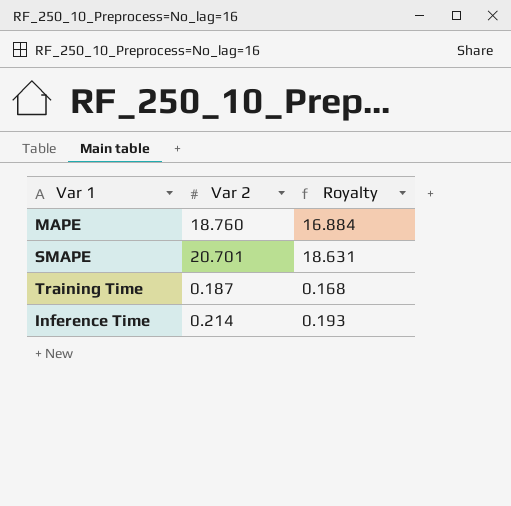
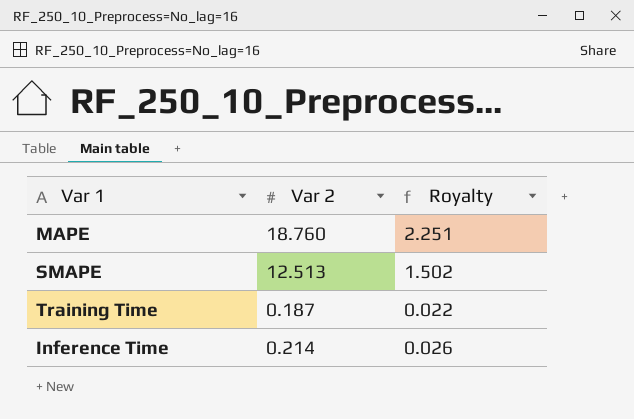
column Royalty | formula: [Var 2] * 0.9 -> [Var 2] * 0.12
SMAPE | Var 2: 20.701 -> 12.513

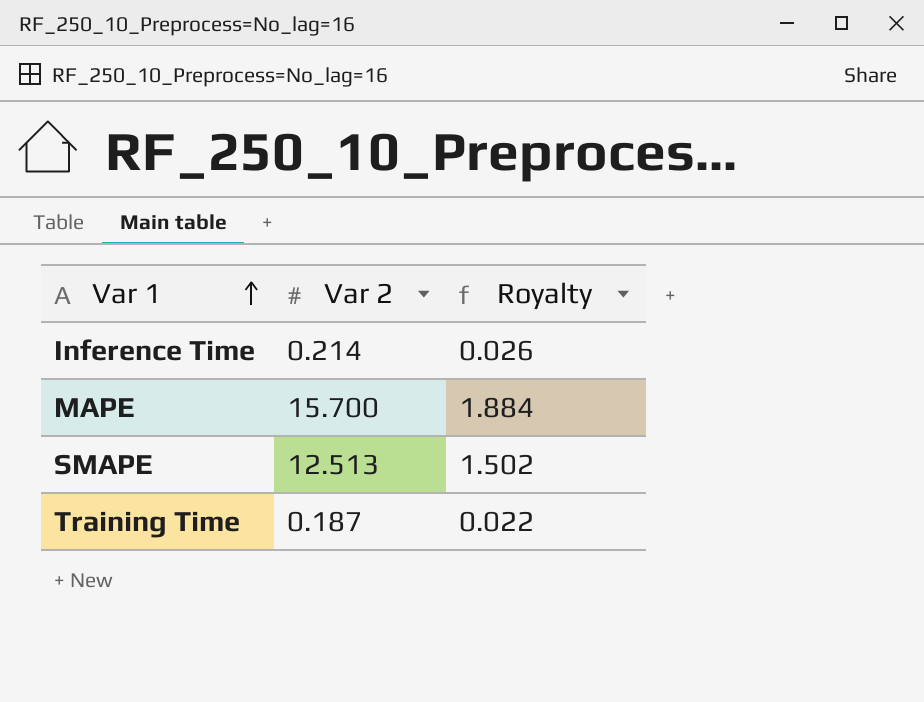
row order: none -> Var 1 ascending
MAPE | Var 2: 18.760 -> 15.700
MAPE | Royalty: 2.251 -> 1.884

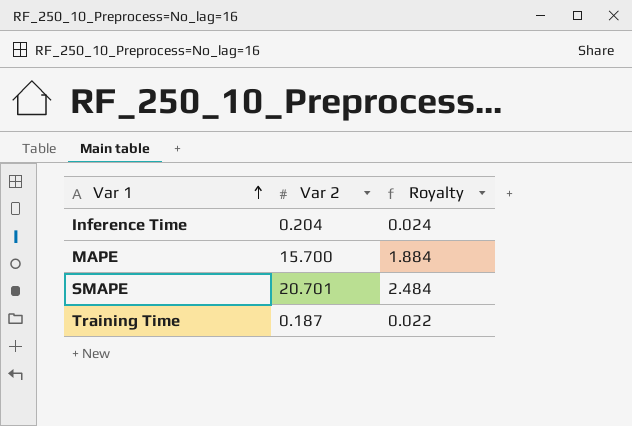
Inference Time | Var 2: 0.214 -> 0.204
Inference Time | Royalty: 0.026 -> 0.024
SMAPE | Var 2: 12.513 -> 20.701
SMAPE | Royalty: 1.502 -> 2.484

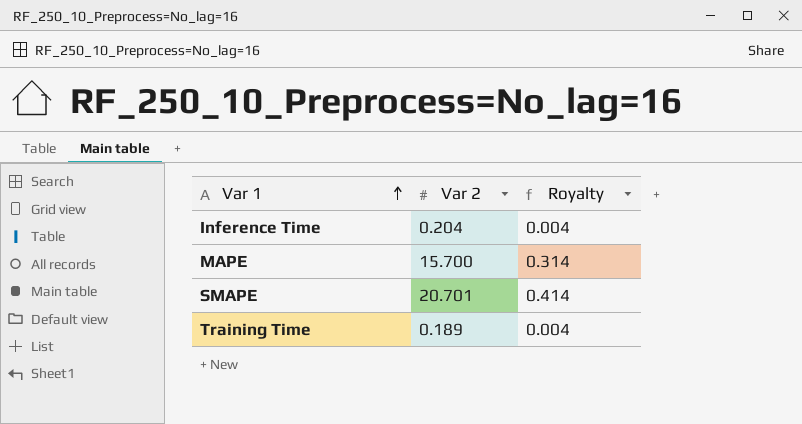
column Royalty | formula: [Var 2] * 0.12 -> [Var 2] * 0.02
Training Time | Var 2: 0.187 -> 0.189

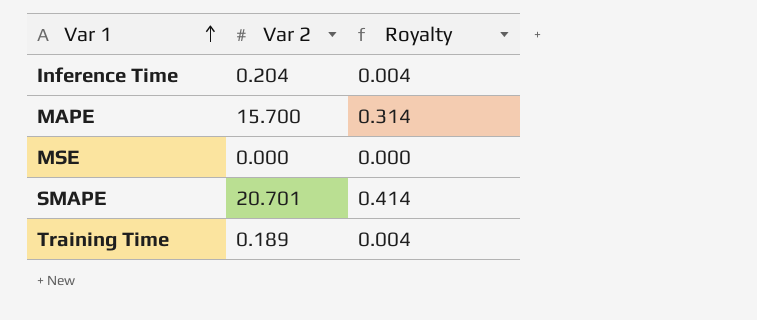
row MSE: none -> 0.000 | 0.000

